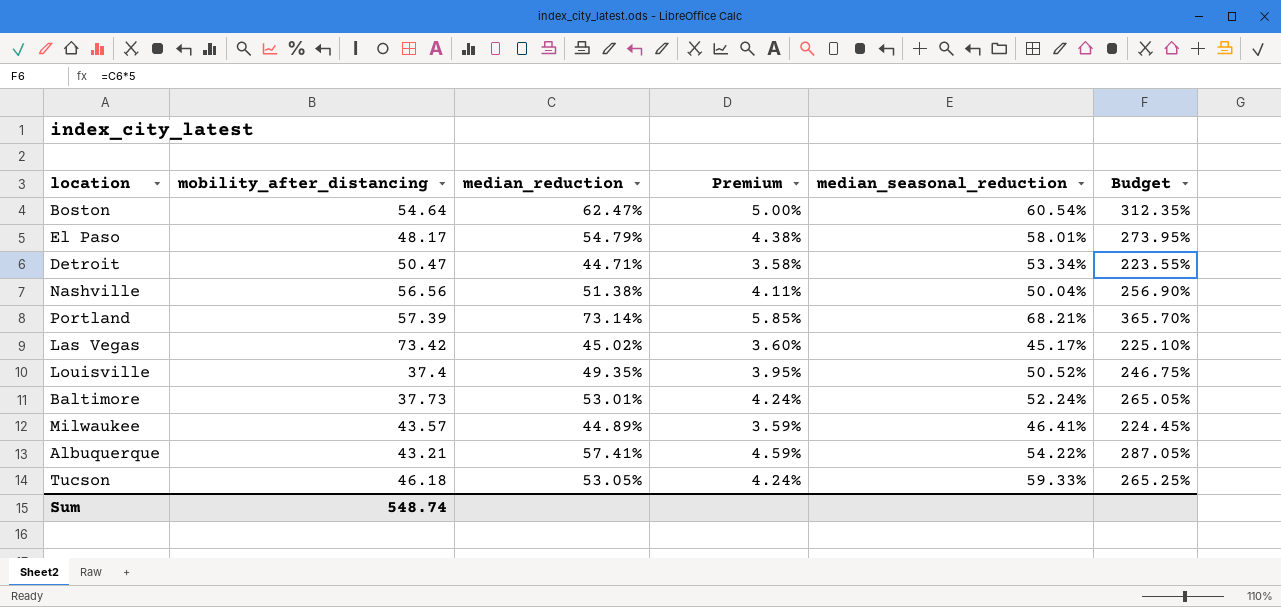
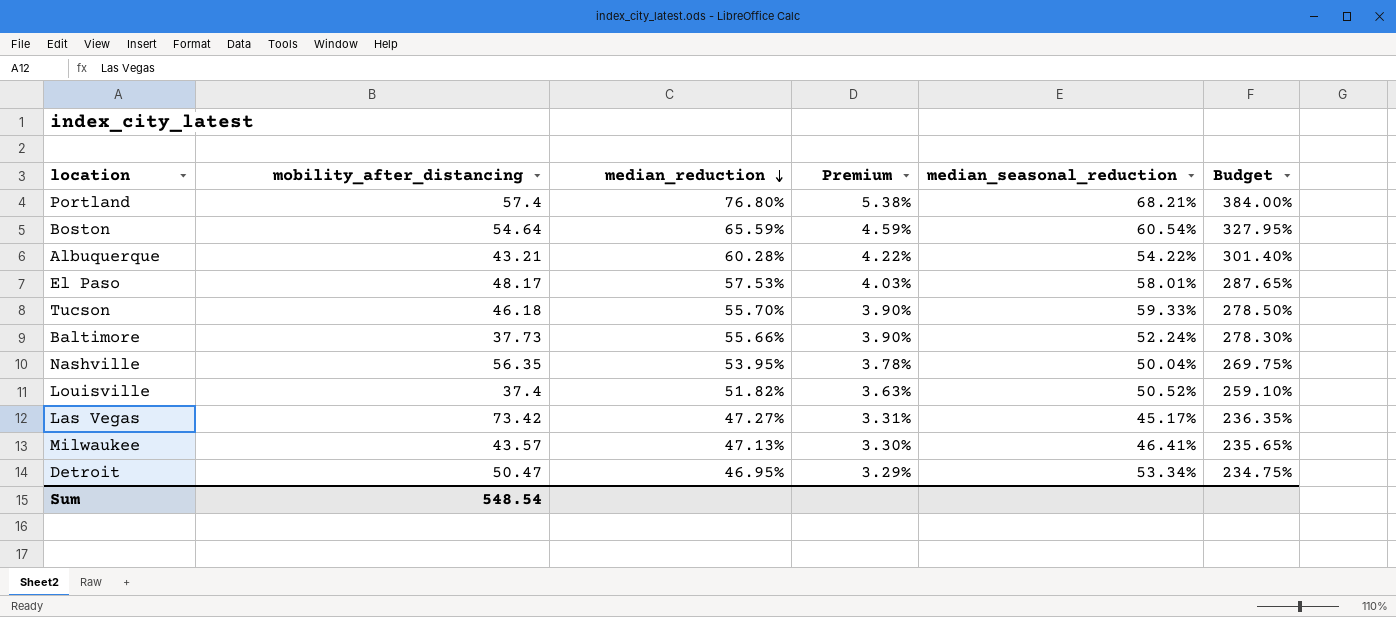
row order: none -> median_reduction descending
column Premium | formula: [median_reduction] * 0.08 -> [median_reduction] * 0.07
Portland | mobility_after_distancing: 57.39 -> 57.4
Portland | median_reduction: 73.14% -> 76.80%
Portland | Budget: 365.70% -> 384.00%
Boston | median_reduction: 62.47% -> 65.59%
Boston | Budget: 312.35% -> 327.95%
Albuquerque | median_reduction: 57.41% -> 60.28%
Albuquerque | Budget: 287.05% -> 301.40%
El Paso | median_reduction: 54.79% -> 57.53%
El Paso | Budget: 273.95% -> 287.65%
Tucson | median_reduction: 53.05% -> 55.70%
Tucson | Budget: 265.25% -> 278.50%
Baltimore | median_reduction: 53.01% -> 55.66%
Baltimore | Budget: 265.05% -> 278.30%
Nashville | mobility_after_distancing: 56.56 -> 56.35
Nashville | median_reduction: 51.38% -> 53.95%
Nashville | Budget: 256.90% -> 269.75%
Louisville | median_reduction: 49.35% -> 51.82%
Louisville | Budget: 246.75% -> 259.10%
Las Vegas | median_reduction: 45.02% -> 47.27%
Las Vegas | Budget: 225.10% -> 236.35%
Milwaukee | median_reduction: 44.89% -> 47.13%
Milwaukee | Budget: 224.45% -> 235.65%
Detroit | median_reduction: 44.71% -> 46.95%
Detroit | Budget: 223.55% -> 234.75%
Sum | mobility_after_distancing: 548.74 -> 548.54

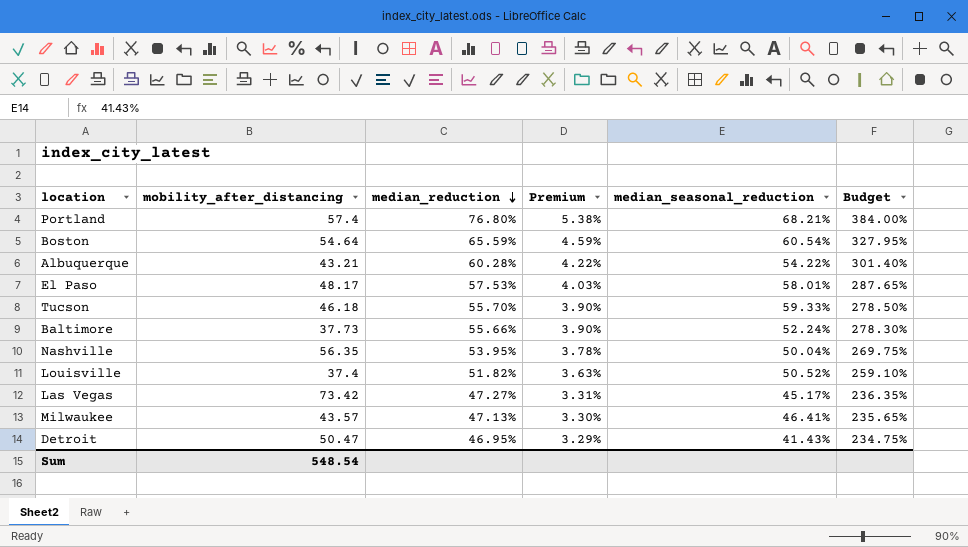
Detroit | median_seasonal_reduction: 53.34% -> 41.43%

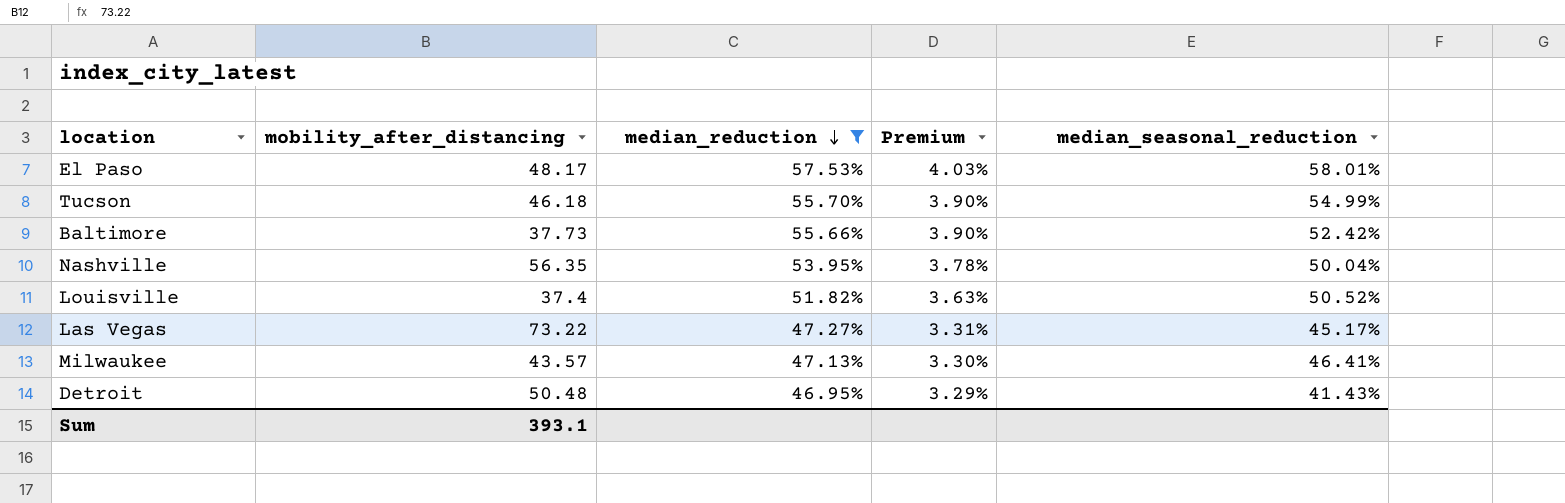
filter: none -> median_reduction <= 57.53%
column Budget | formula: [median_reduction] * 5 -> none
Tucson | median_seasonal_reduction: 59.33% -> 54.99%
Baltimore | median_seasonal_reduction: 52.24% -> 52.42%
Las Vegas | mobility_after_distancing: 73.42 -> 73.22
Detroit | mobility_after_distancing: 50.47 -> 50.48
Sum | mobility_after_distancing: 548.54 -> 393.1

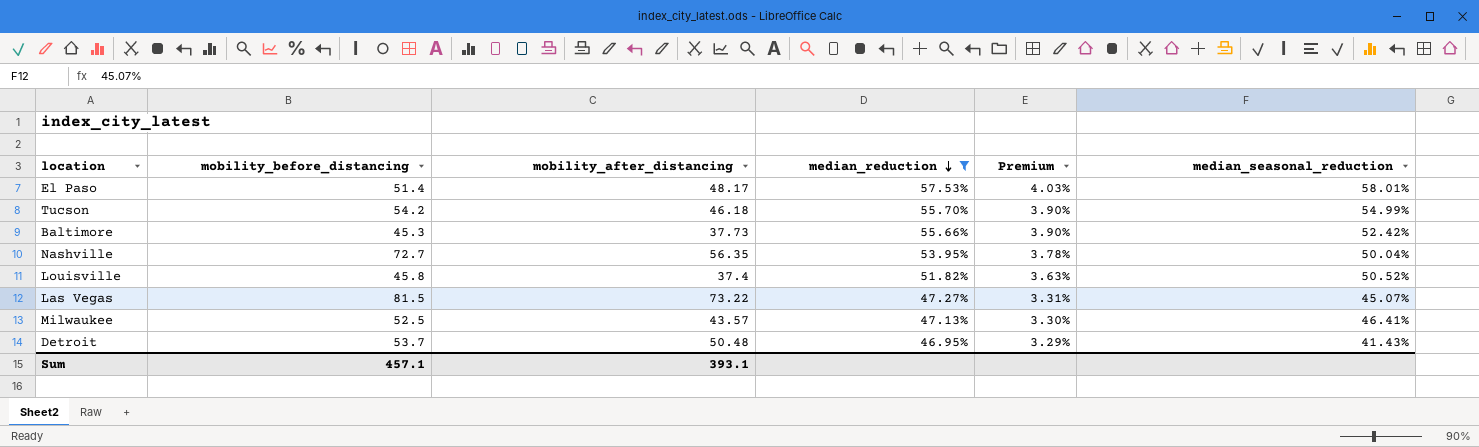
column mobility_before_distancing | position: none -> 2
Las Vegas | median_seasonal_reduction: 45.17% -> 45.07%

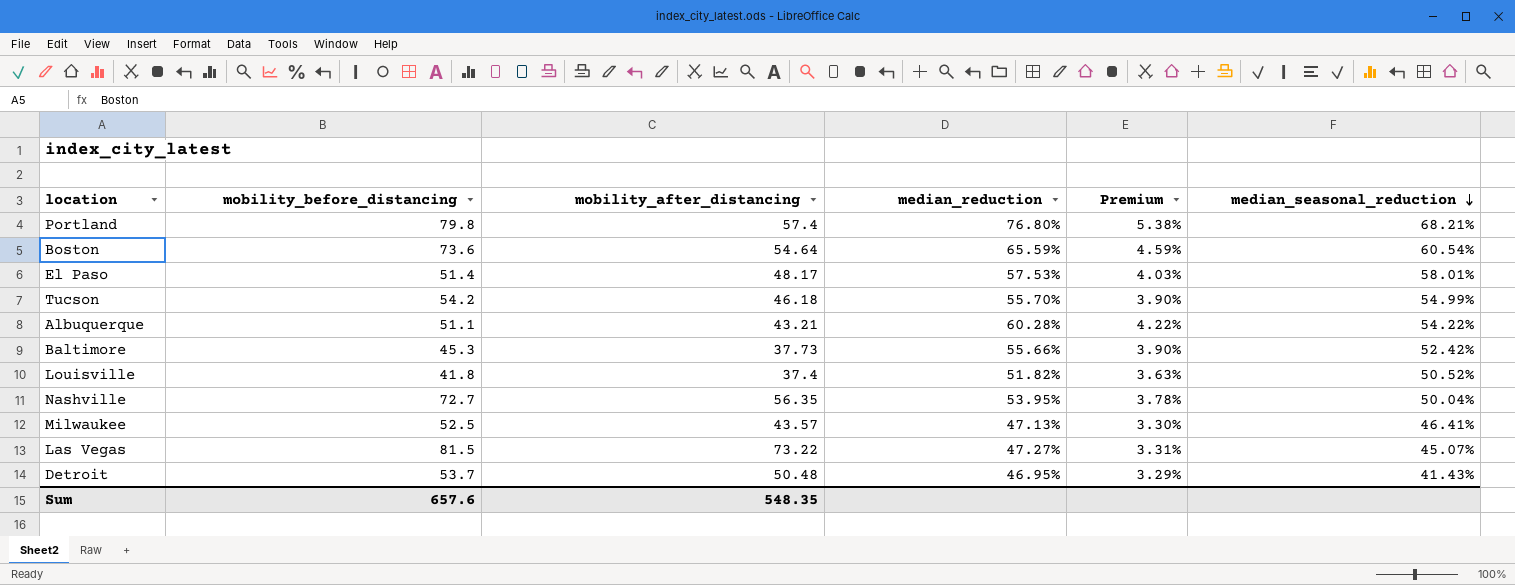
filter: median_reduction <= 57.53% -> none
row order: median_reduction descending -> median_seasonal_reduction descending
Louisville | mobility_before_distancing: 45.8 -> 41.8
Sum | mobility_before_distancing: 457.1 -> 657.6
Sum | mobility_after_distancing: 393.1 -> 548.35

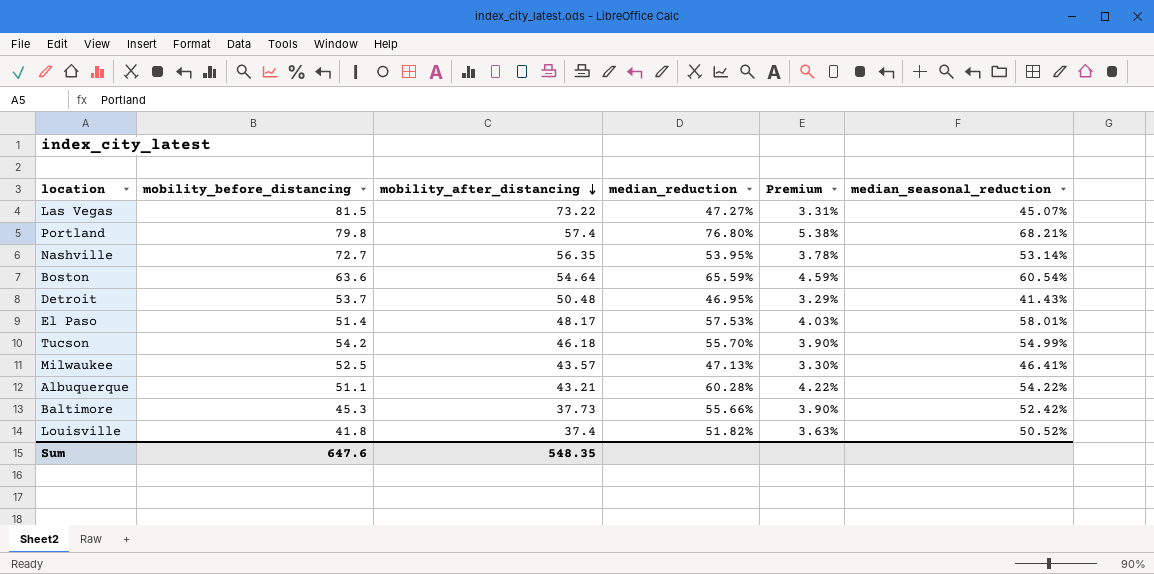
row order: median_seasonal_reduction descending -> mobility_after_distancing descending
Nashville | median_seasonal_reduction: 50.04% -> 53.14%
Boston | mobility_before_distancing: 73.6 -> 63.6
Sum | mobility_before_distancing: 657.6 -> 647.6

